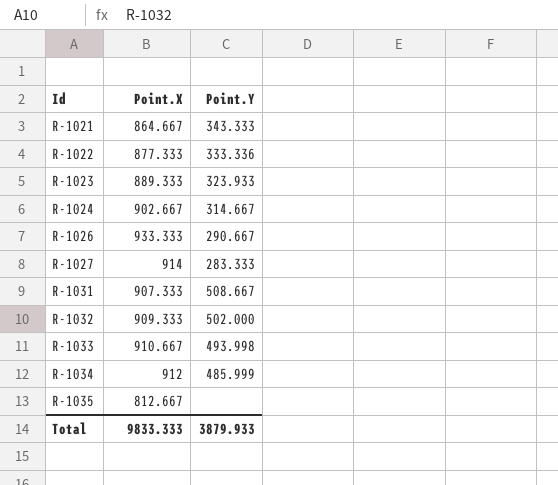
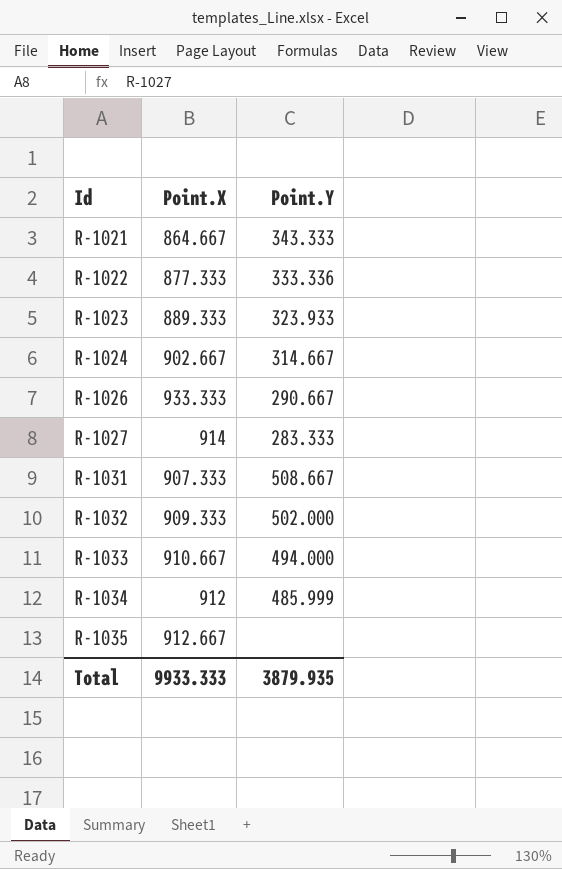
R-1033 | Point.Y: 493.998 -> 494.000
R-1035 | Point.X: 812.667 -> 912.667
Total | Point.X: 9833.333 -> 9933.333
Total | Point.Y: 3879.933 -> 3879.935

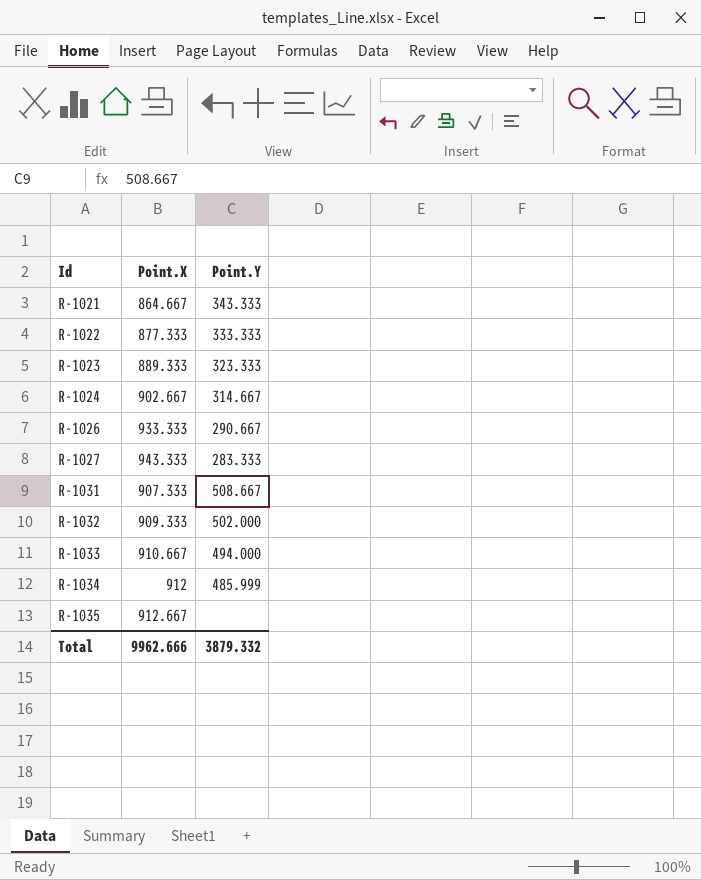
R-1022 | Point.Y: 333.336 -> 333.333
R-1023 | Point.Y: 323.933 -> 323.333
R-1027 | Point.X: 914 -> 943.333
Total | Point.X: 9933.333 -> 9962.666
Total | Point.Y: 3879.935 -> 3879.332

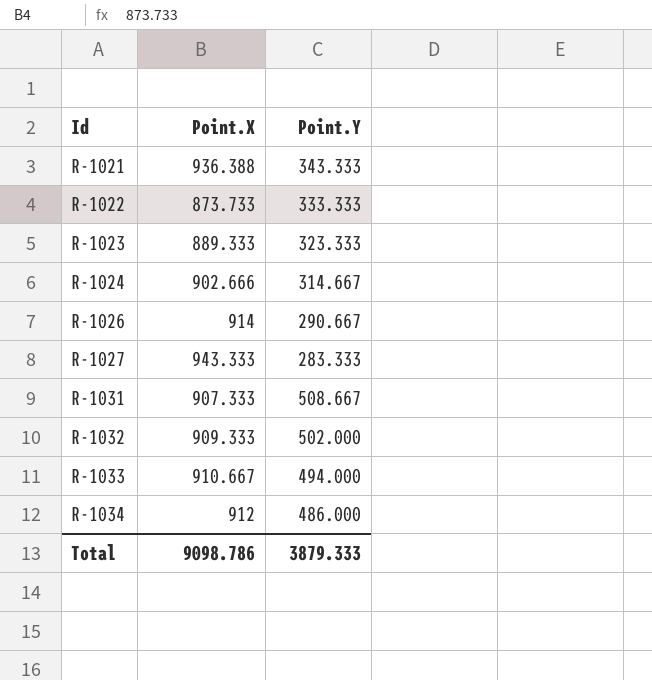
row R-1035: 912.667 | none -> none
R-1021 | Point.X: 864.667 -> 936.388
R-1022 | Point.X: 877.333 -> 873.733
R-1024 | Point.X: 902.667 -> 902.666
R-1026 | Point.X: 933.333 -> 914
R-1034 | Point.Y: 485.999 -> 486.000
Total | Point.X: 9962.666 -> 9098.786
Total | Point.Y: 3879.332 -> 3879.333

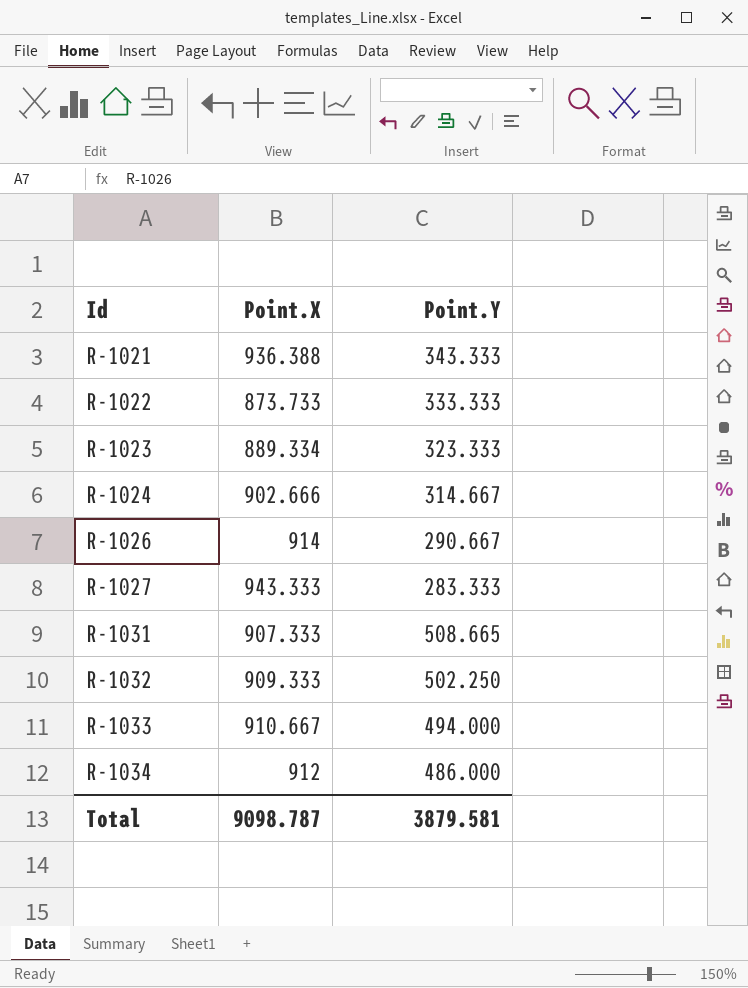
R-1023 | Point.X: 889.333 -> 889.334
R-1031 | Point.Y: 508.667 -> 508.665
R-1032 | Point.Y: 502.000 -> 502.250
Total | Point.X: 9098.786 -> 9098.787
Total | Point.Y: 3879.333 -> 3879.581

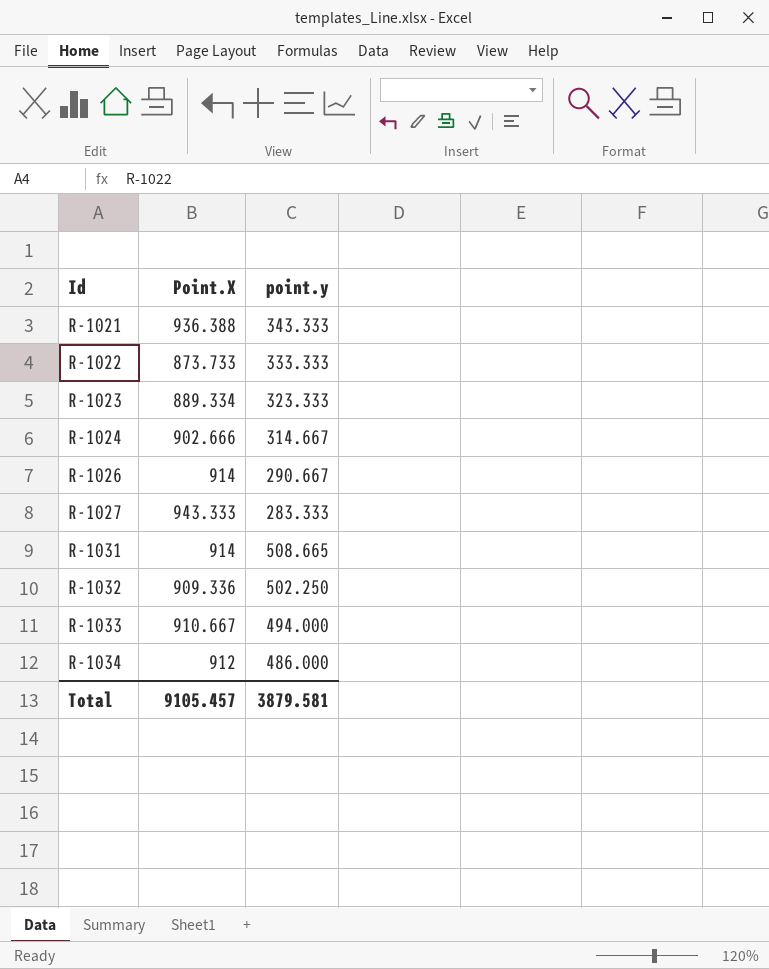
column name: Point.Y -> point.y
R-1031 | Point.X: 907.333 -> 914
R-1032 | Point.X: 909.333 -> 909.336
Total | Point.X: 9098.787 -> 9105.457

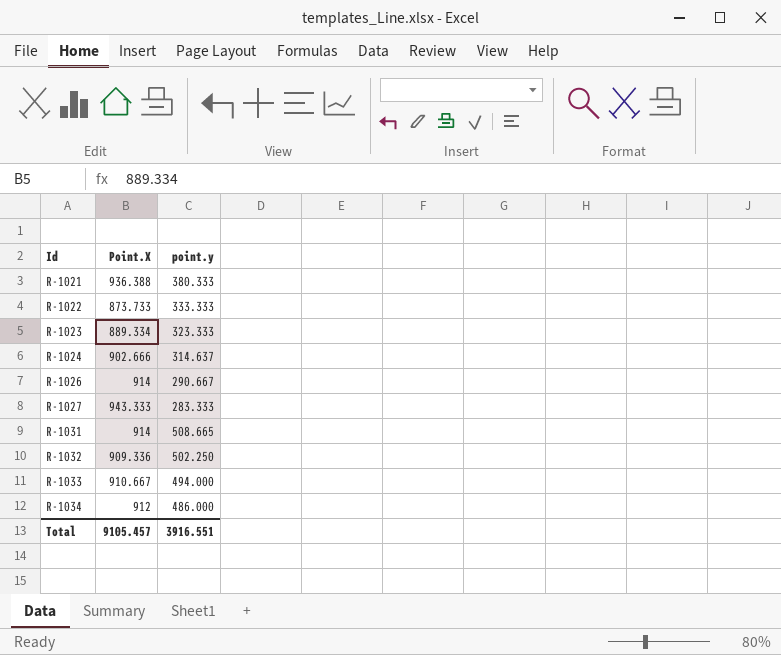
R-1021 | point.y: 343.333 -> 380.333
R-1024 | point.y: 314.667 -> 314.637
Total | point.y: 3879.581 -> 3916.551

